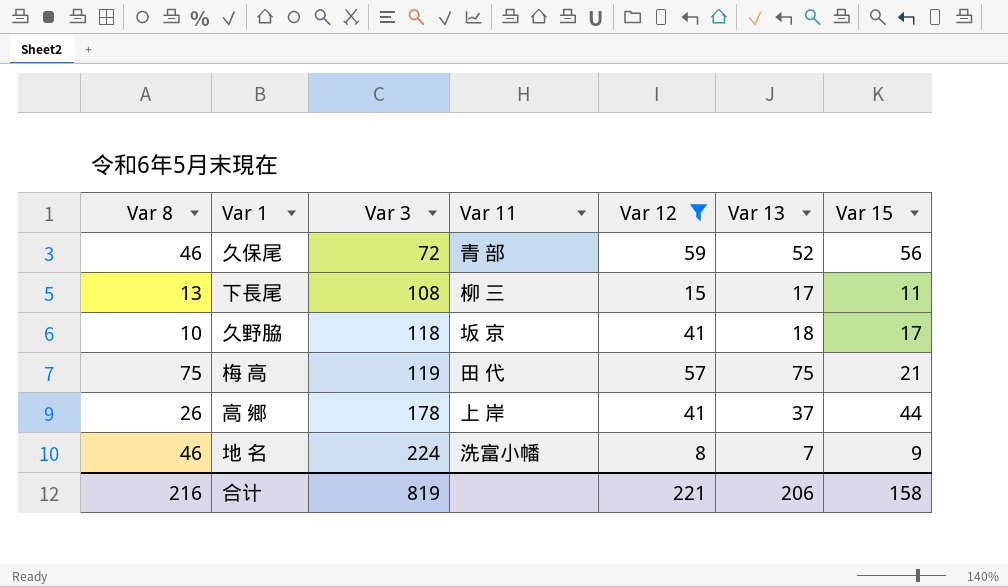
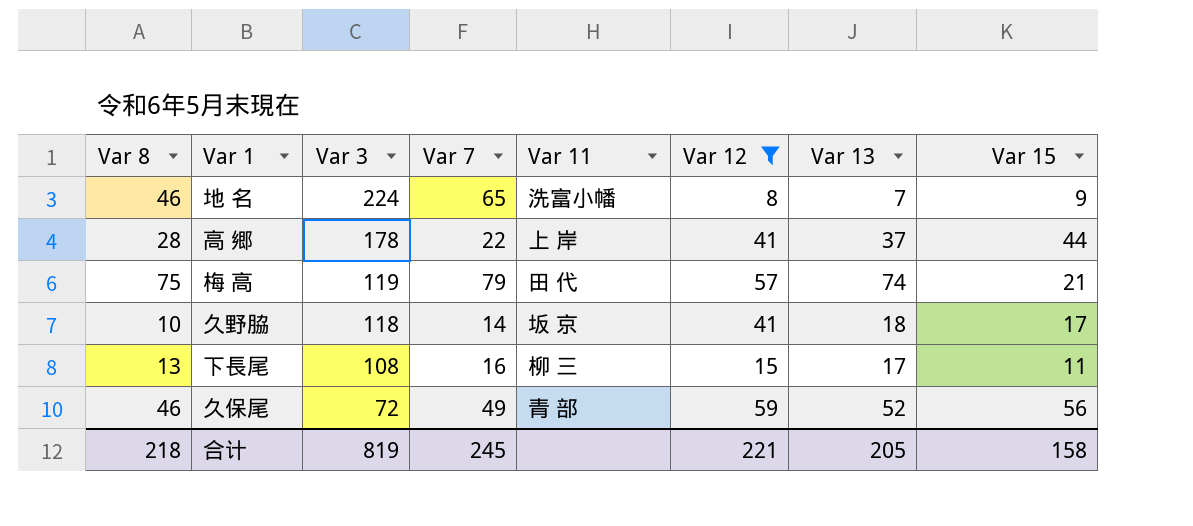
row order: Var 3 ascending -> Var 3 descending
column Var 7 | position: none -> 4
高 郷 | Var 8: 26 -> 28
梅 高 | Var 13: 75 -> 74
合计 | Var 8: 216 -> 218
合计 | Var 13: 206 -> 205

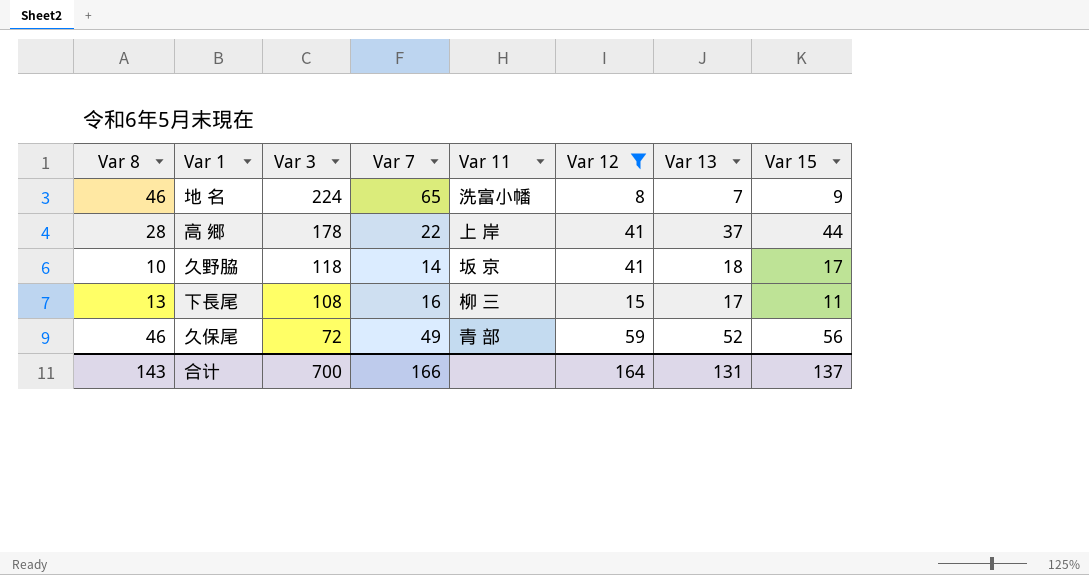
row 梅 高: 75 | 119 | 79 | 田 代 | 57 | 74 | 21 -> none
合计 | Var 8: 218 -> 143
合计 | Var 3: 819 -> 700
合计 | Var 7: 245 -> 166
合计 | Var 12: 221 -> 164
合计 | Var 13: 205 -> 131
合计 | Var 15: 158 -> 137

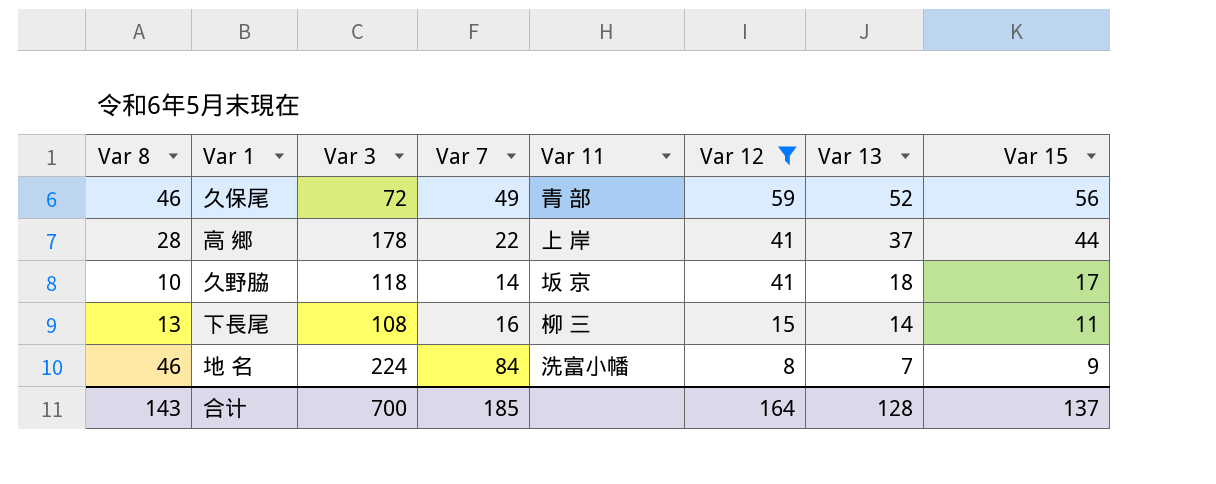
row order: Var 3 descending -> Var 12 descending
下長尾 | Var 13: 17 -> 14
地 名 | Var 7: 65 -> 84
合计 | Var 7: 166 -> 185
合计 | Var 13: 131 -> 128

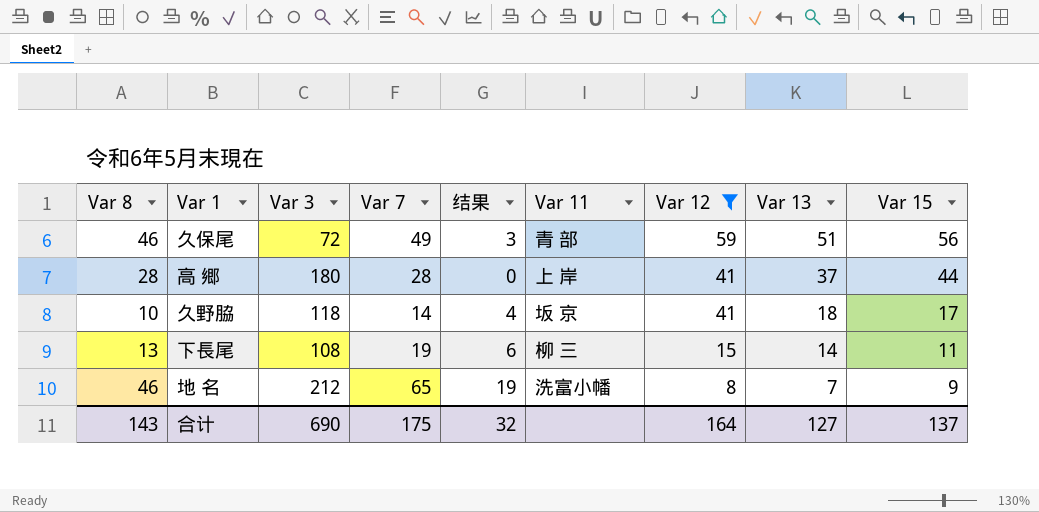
column 结果 | formula: none -> [Var 7] - [Var 8]
久保尾 | Var 13: 52 -> 51
高 郷 | Var 3: 178 -> 180
高 郷 | Var 7: 22 -> 28
下長尾 | Var 7: 16 -> 19
地 名 | Var 3: 224 -> 212
地 名 | Var 7: 84 -> 65
合计 | Var 3: 700 -> 690
合计 | Var 7: 185 -> 175
合计 | Var 13: 128 -> 127

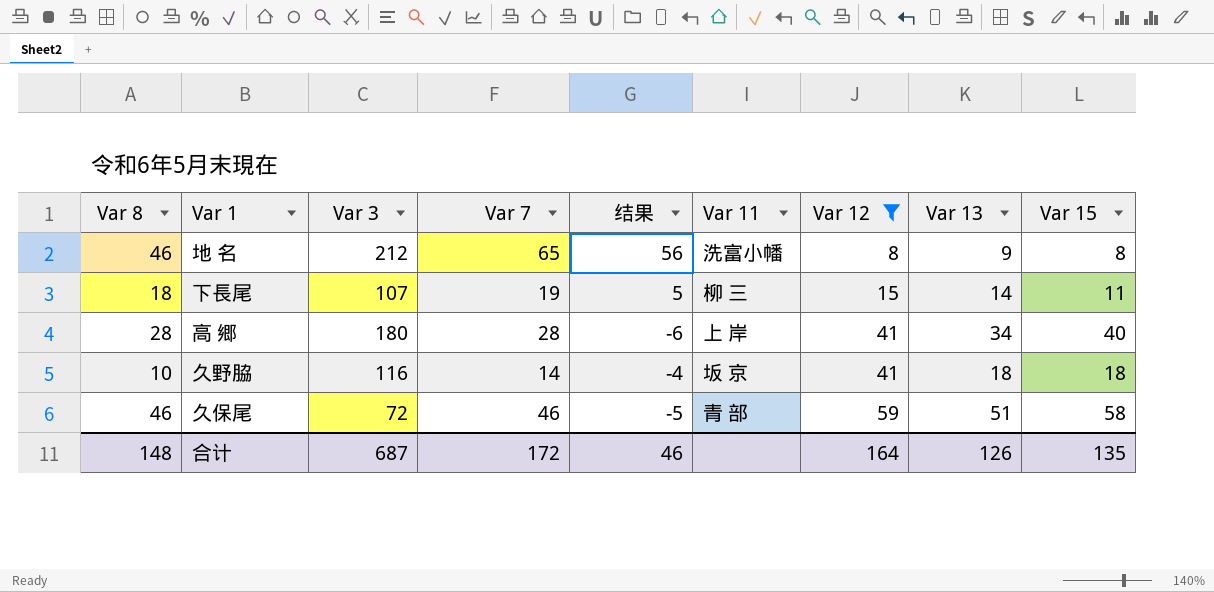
row order: Var 12 descending -> Var 12 ascending
column 结果 | formula: [Var 7] - [Var 8] -> [Var 7] - [Var 13]
地 名 | Var 13: 7 -> 9
地 名 | Var 15: 9 -> 8
下長尾 | Var 8: 13 -> 18
下長尾 | Var 3: 108 -> 107
高 郷 | Var 13: 37 -> 34
高 郷 | Var 15: 44 -> 40
久野脇 | Var 3: 118 -> 116
久野脇 | Var 15: 17 -> 18
久保尾 | Var 7: 49 -> 46
久保尾 | Var 15: 56 -> 58
合计 | Var 8: 143 -> 148
合计 | Var 3: 690 -> 687
合计 | Var 7: 175 -> 172
合计 | 结果: 32 -> 46
合计 | Var 13: 127 -> 126
合计 | Var 15: 137 -> 135

